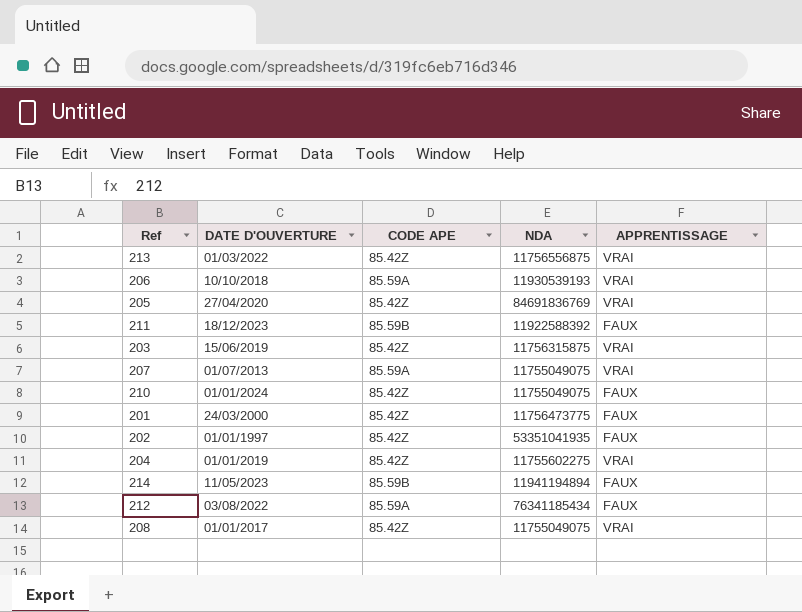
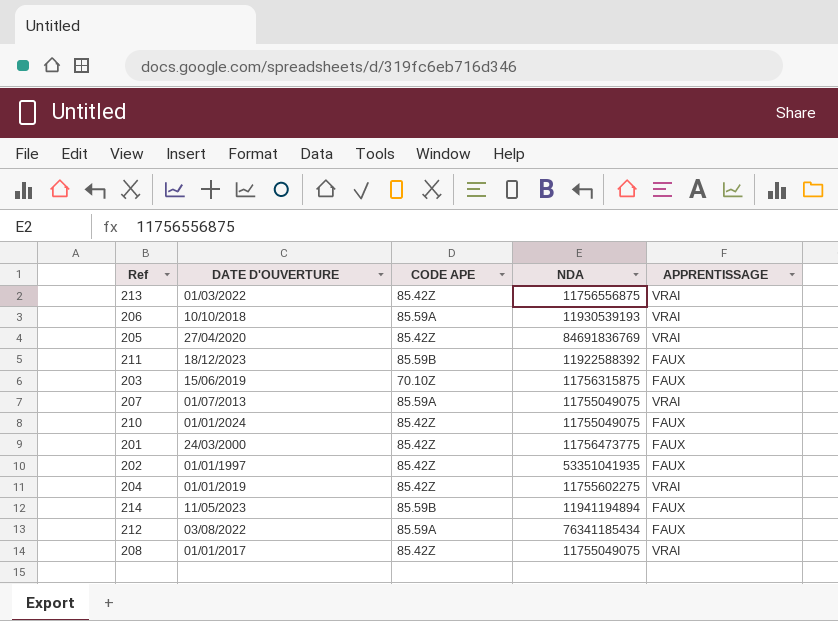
203 | CODE APE: 85.42Z -> 70.10Z
203 | APPRENTISSAGE: VRAI -> FAUX

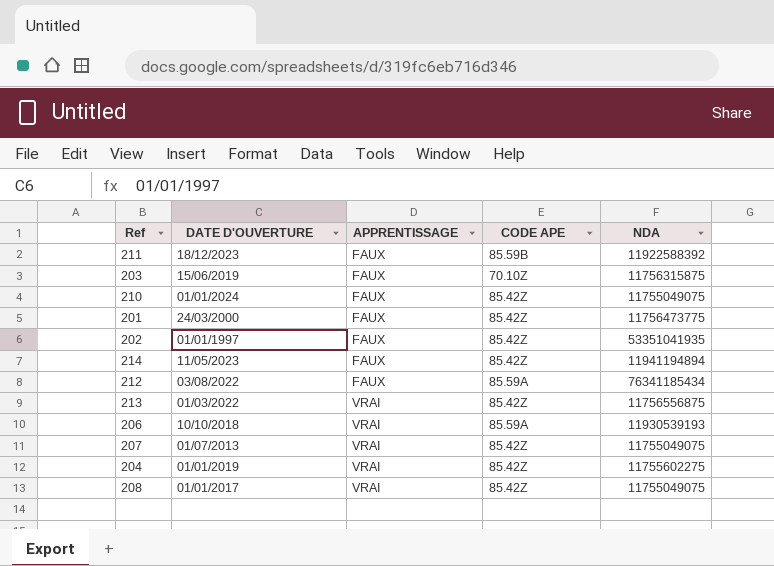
row order: none -> APPRENTISSAGE ascending
column APPRENTISSAGE | position: 5 -> 3
row 205: 27/04/2020 | 85.42Z | 84691836769 | VRAI -> none
214 | CODE APE: 85.59B -> 85.42Z
207 | CODE APE: 85.59A -> 85.42Z

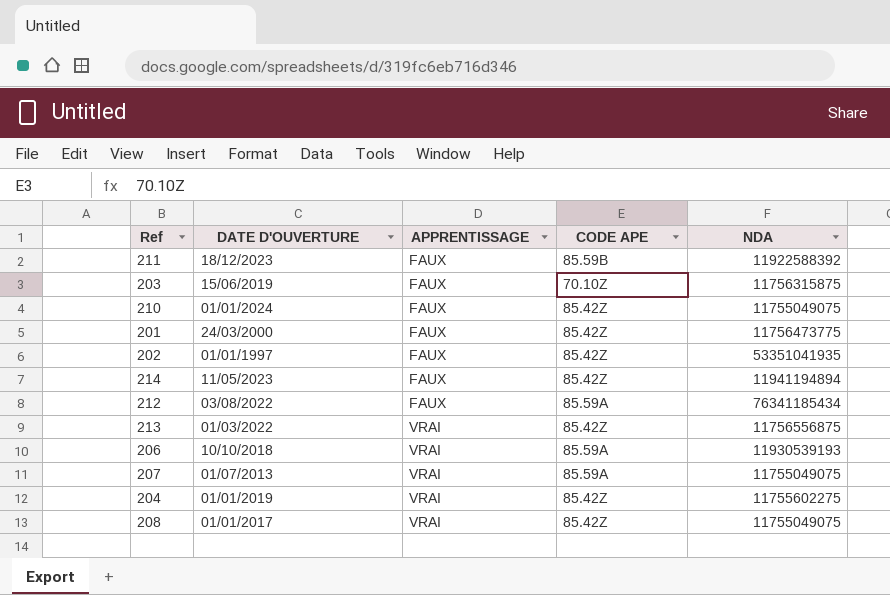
207 | CODE APE: 85.42Z -> 85.59A

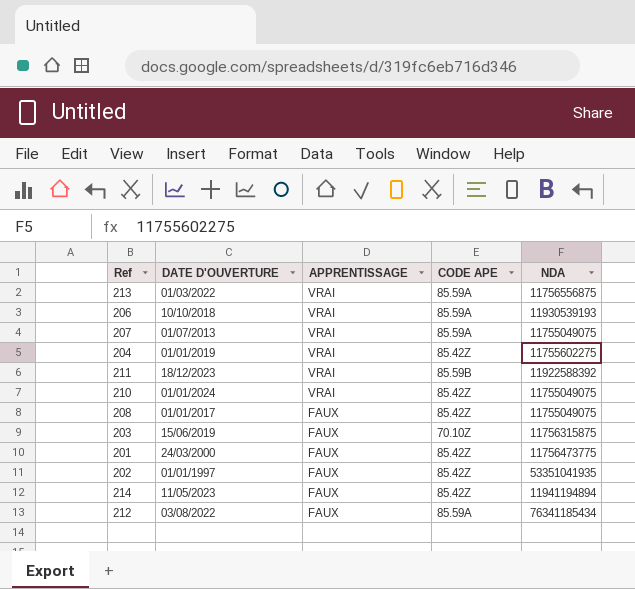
row order: APPRENTISSAGE ascending -> APPRENTISSAGE descending
213 | CODE APE: 85.42Z -> 85.59A
211 | APPRENTISSAGE: FAUX -> VRAI
210 | APPRENTISSAGE: FAUX -> VRAI
208 | APPRENTISSAGE: VRAI -> FAUX

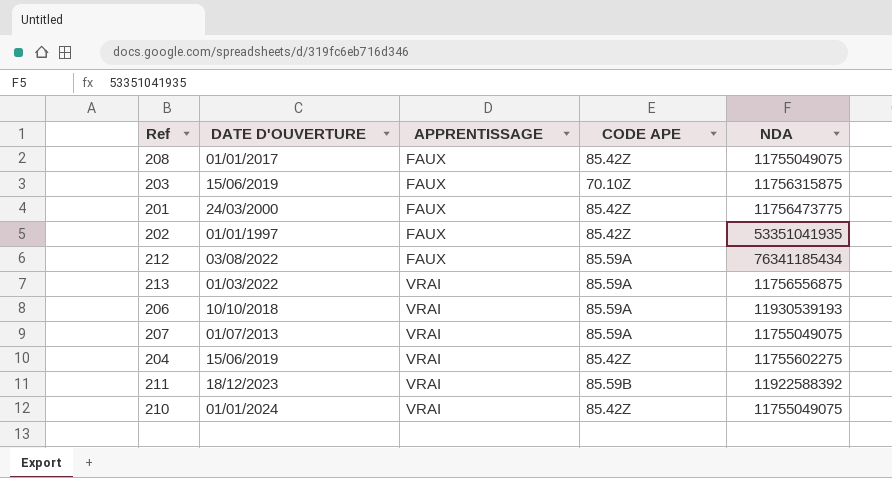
row order: APPRENTISSAGE descending -> APPRENTISSAGE ascending
row 214: 11/05/2023 | FAUX | 85.42Z | 11941194894 -> none
204 | DATE D'OUVERTURE: 01/01/2019 -> 15/06/2019

